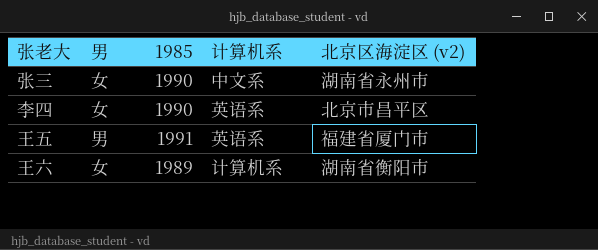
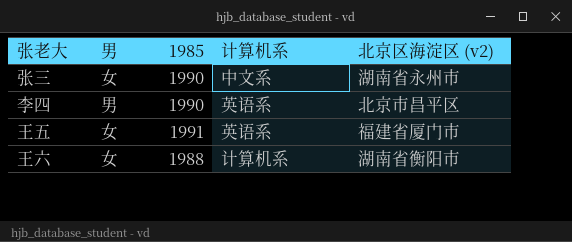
李四 | 男: 女 -> 男
王五 | 男: 男 -> 女
王六 | 1985: 1989 -> 1988

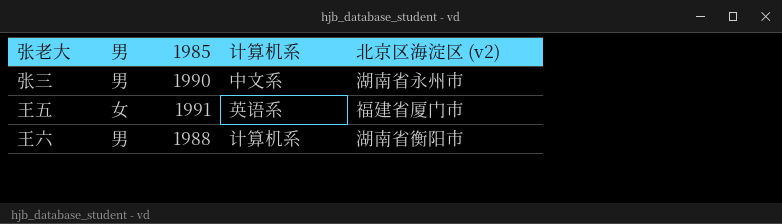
row 李四: 男 | 1990 | 英语系 | 北京市昌平区 -> none
张三 | 男: 女 -> 男
王六 | 男: 女 -> 男

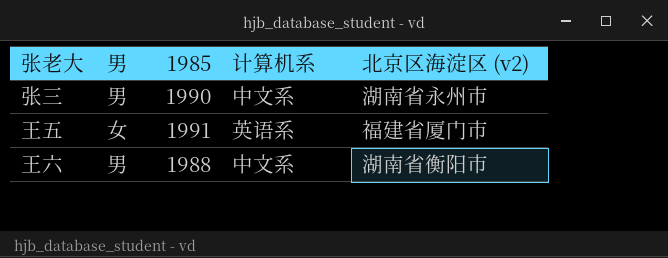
王六 | 计算机系: 计算机系 -> 中文系

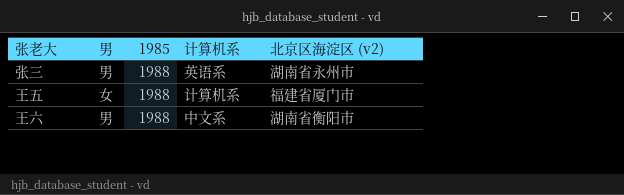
张三 | 1985: 1990 -> 1988
张三 | 计算机系: 中文系 -> 英语系
王五 | 1985: 1991 -> 1988
王五 | 计算机系: 英语系 -> 计算机系

